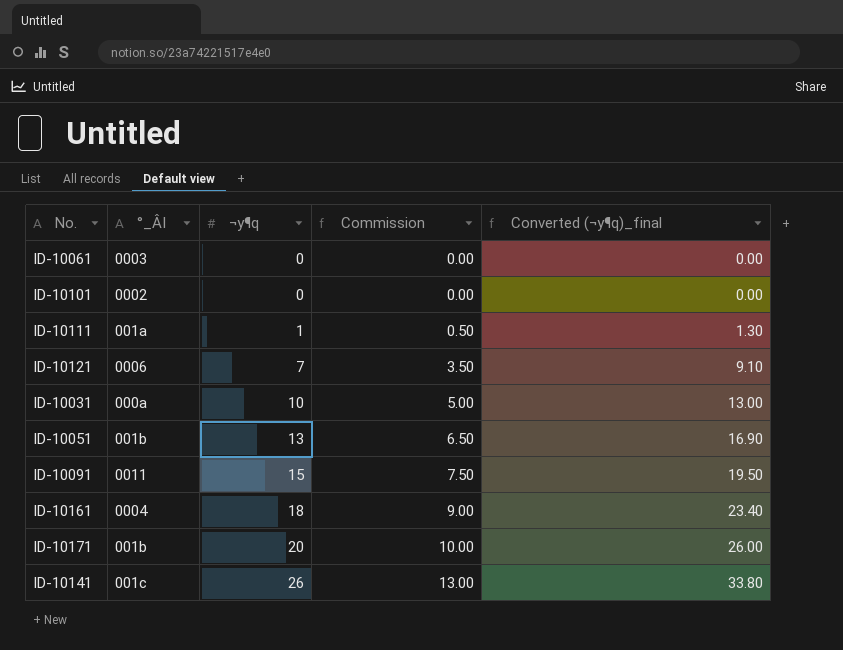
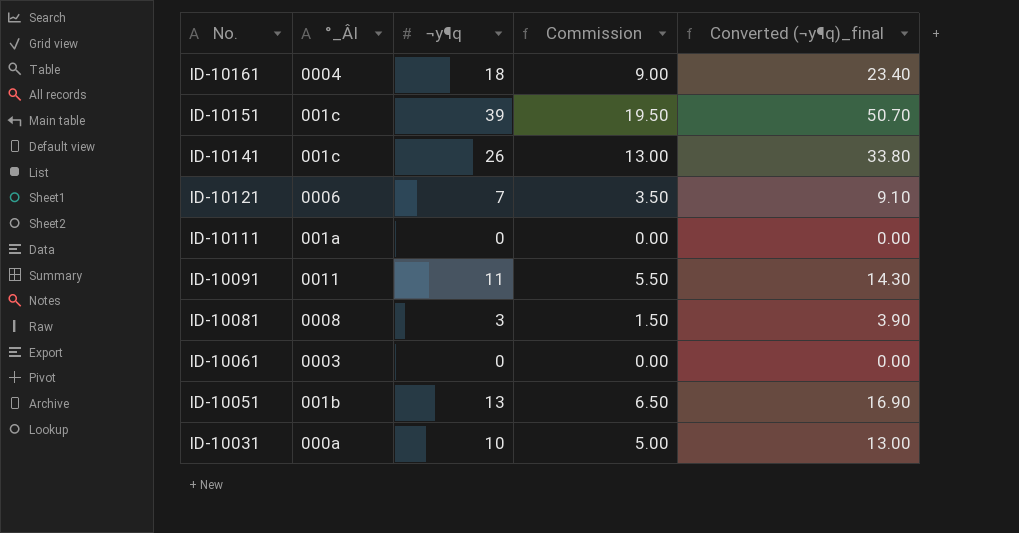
row order: ¬y¶q ascending -> No. descending
row ID-10101: 0002 | 0 | 0.00 | 0.00 -> none
row ID-10171: 001b | 20 | 10.00 | 26.00 -> none
row ID-10151: none -> 001c | 39 | 19.50 | 50.70
ID-10111 | ¬y¶q: 1 -> 0
ID-10111 | Commission: 0.50 -> 0.00
ID-10111 | Converted (¬y¶q)_final: 1.30 -> 0.00
ID-10091 | ¬y¶q: 15 -> 11
ID-10091 | Commission: 7.50 -> 5.50
ID-10091 | Converted (¬y¶q)_final: 19.50 -> 14.30
row ID-10081: none -> 0008 | 3 | 1.50 | 3.90

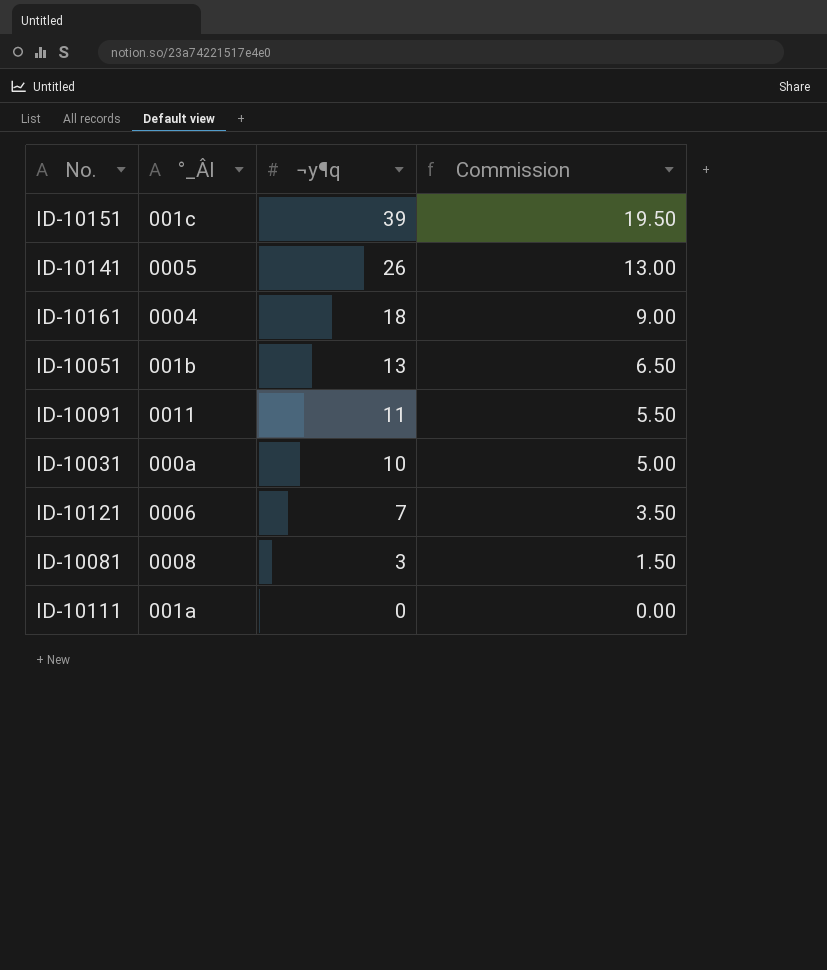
row order: No. descending -> ¬y¶q descending
column Converted (¬y¶q)_final | formula: [¬y¶q] * 1.3 -> none
row ID-10061: 0003 | 0 | 0.00 | 0.00 -> none
ID-10141 | °_ÂI: 001c -> 0005

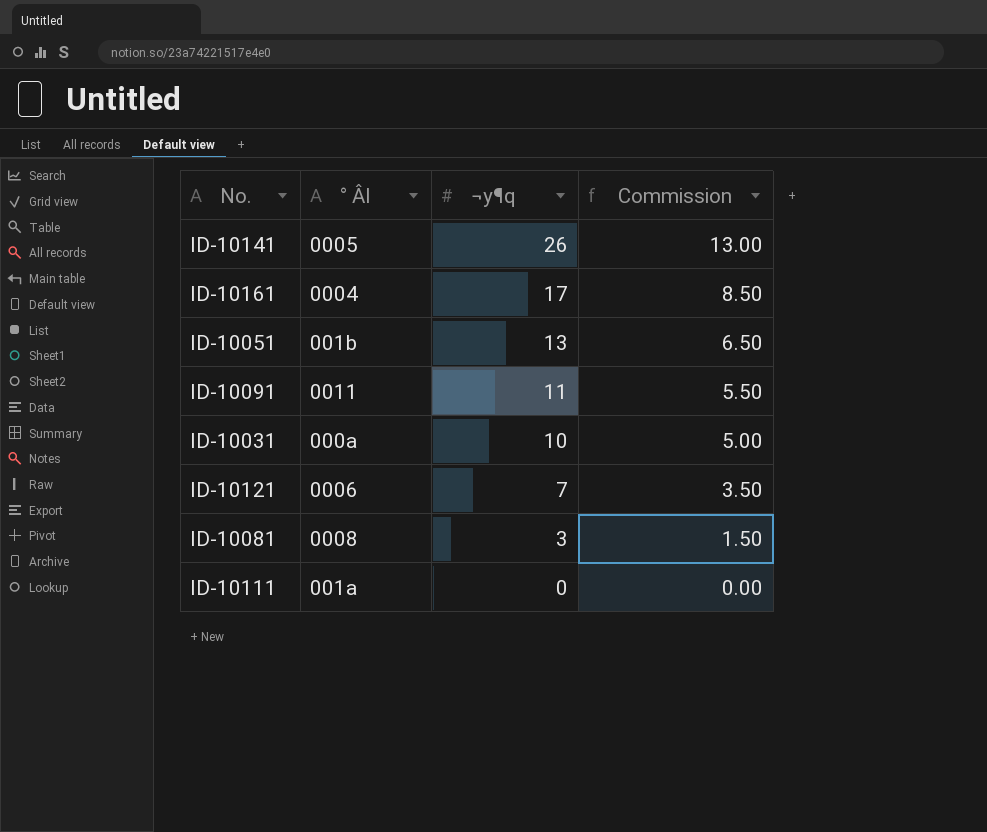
column name: °_ÂI -> ° ÂI
row ID-10151: 001c | 39 | 19.50 -> none
ID-10161 | ¬y¶q: 18 -> 17
ID-10161 | Commission: 9.00 -> 8.50

